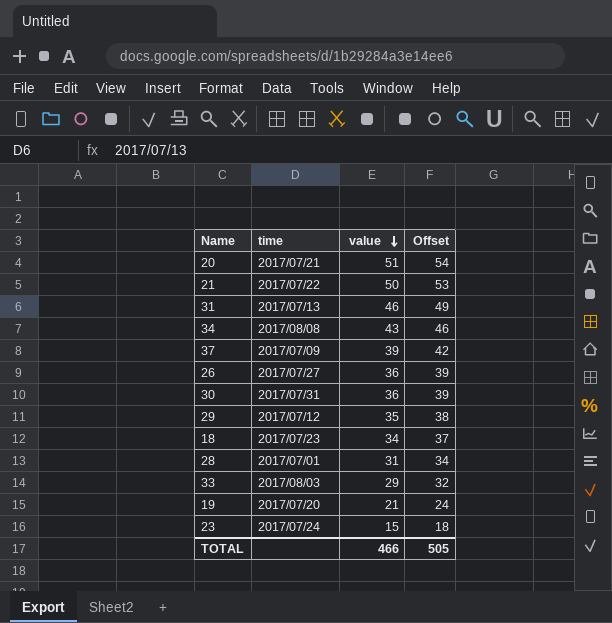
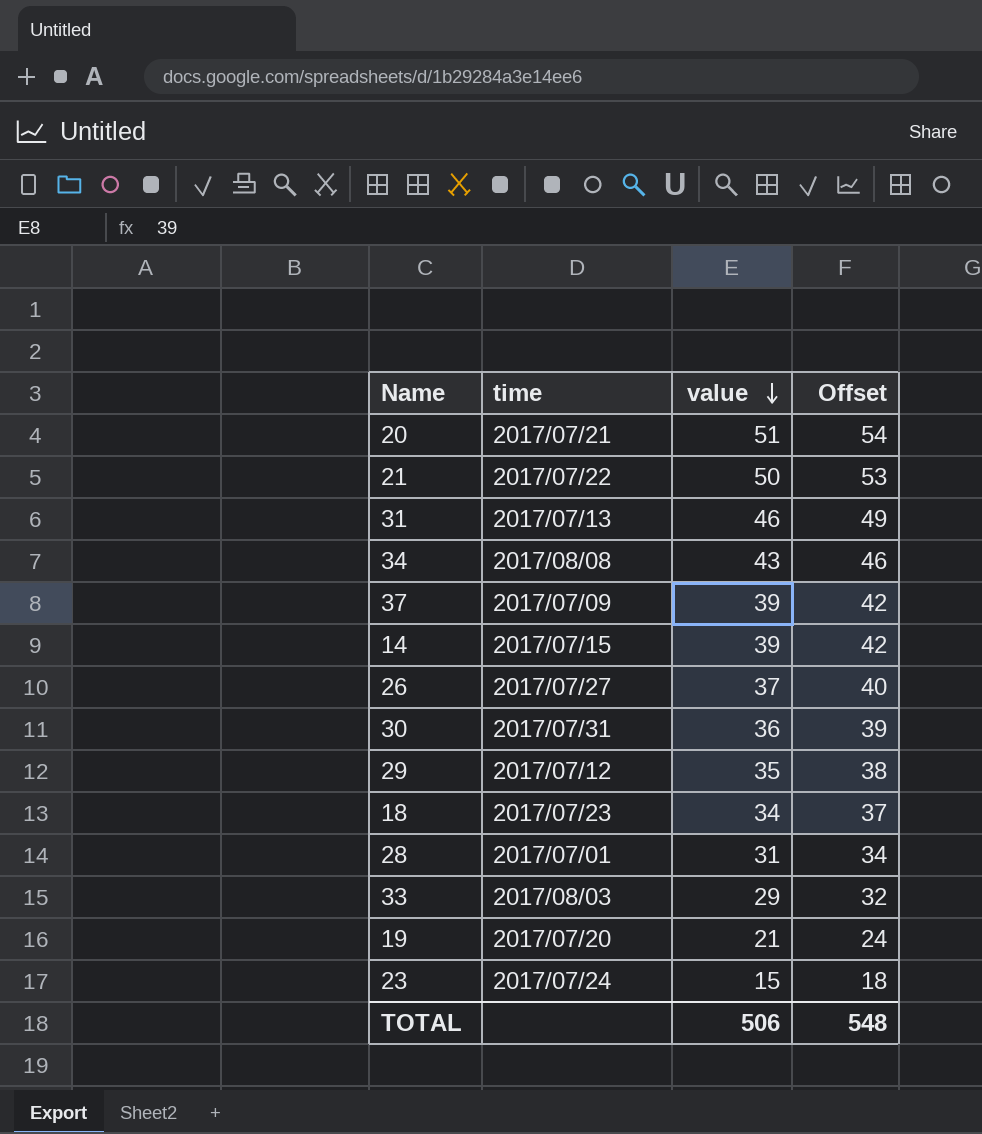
row 14: none -> 2017/07/15 | 39 | 42
26 | value: 36 -> 37
26 | Offset: 39 -> 40
TOTAL | value: 466 -> 506
TOTAL | Offset: 505 -> 548

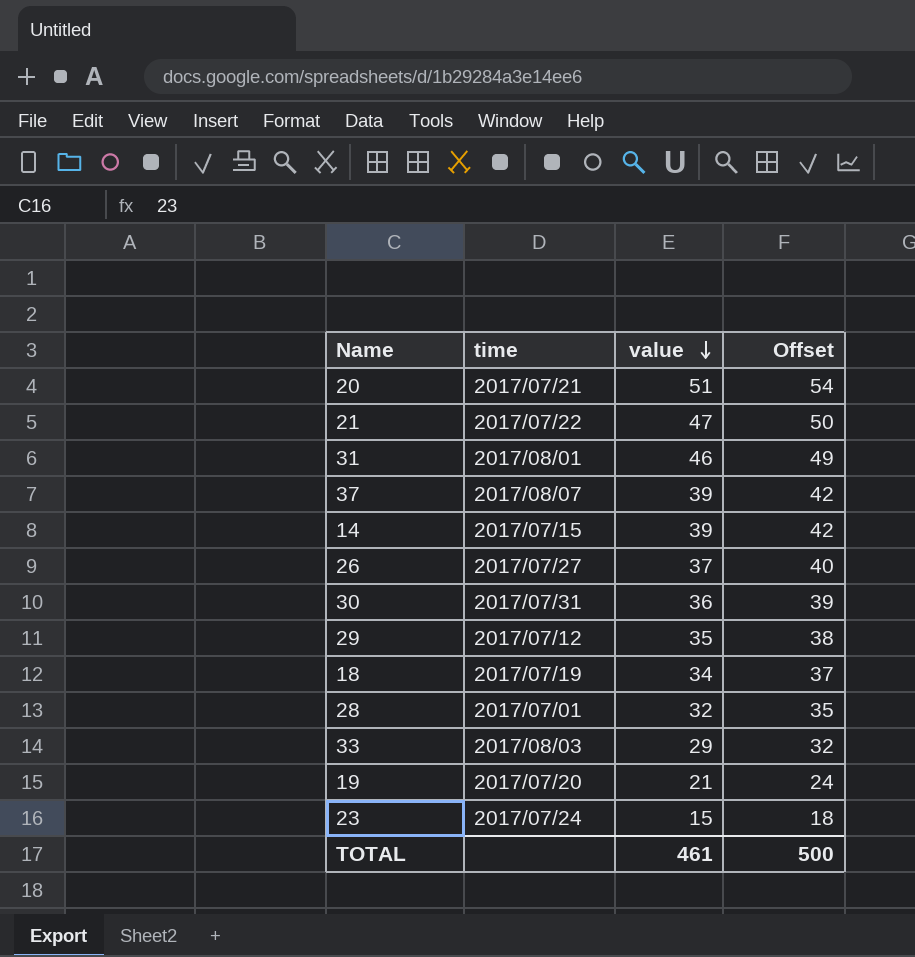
row 34: 2017/08/08 | 43 | 46 -> none
21 | value: 50 -> 47
21 | Offset: 53 -> 50
31 | time: 2017/07/13 -> 2017/08/01
37 | time: 2017/07/09 -> 2017/08/07
18 | time: 2017/07/23 -> 2017/07/19
28 | value: 31 -> 32
28 | Offset: 34 -> 35
TOTAL | value: 506 -> 461
TOTAL | Offset: 548 -> 500

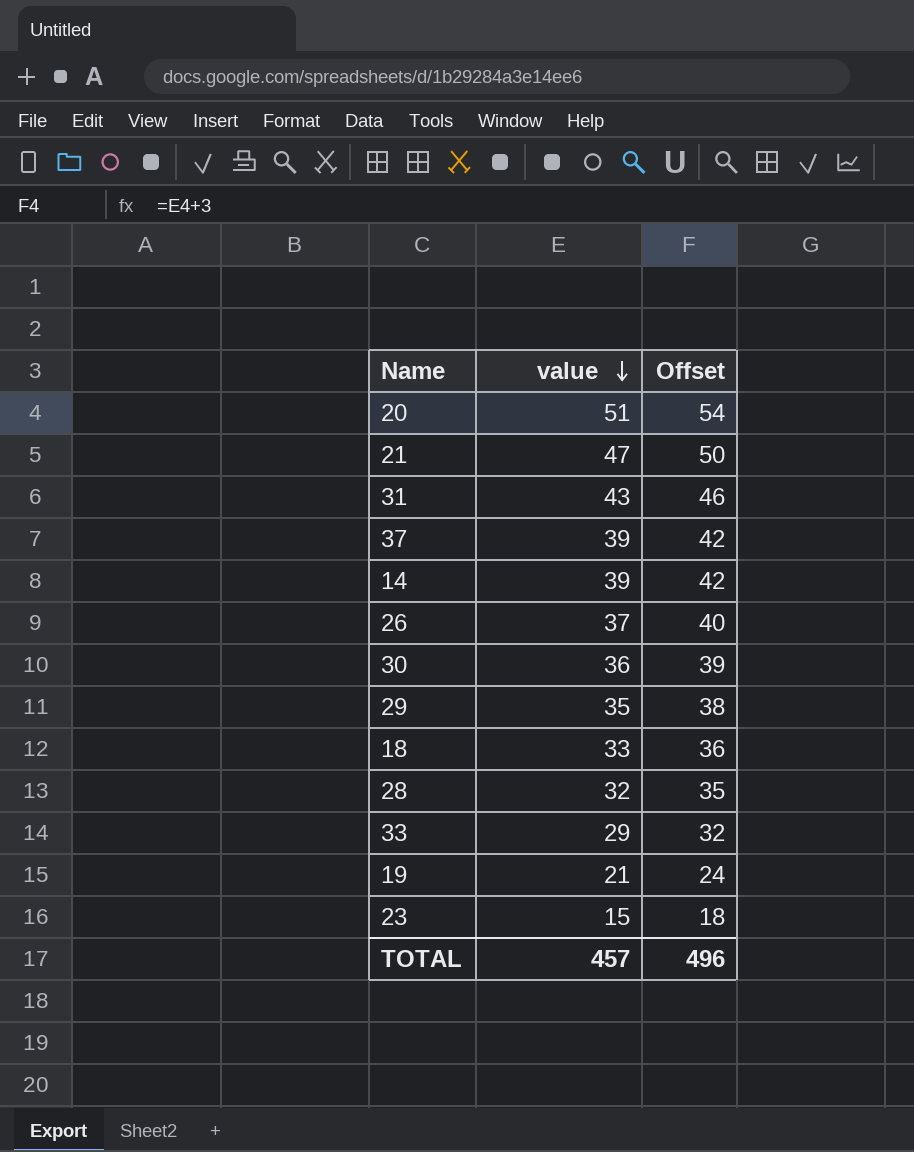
column time | position: 2 -> none
31 | value: 46 -> 43
31 | Offset: 49 -> 46
18 | value: 34 -> 33
18 | Offset: 37 -> 36
TOTAL | value: 461 -> 457
TOTAL | Offset: 500 -> 496

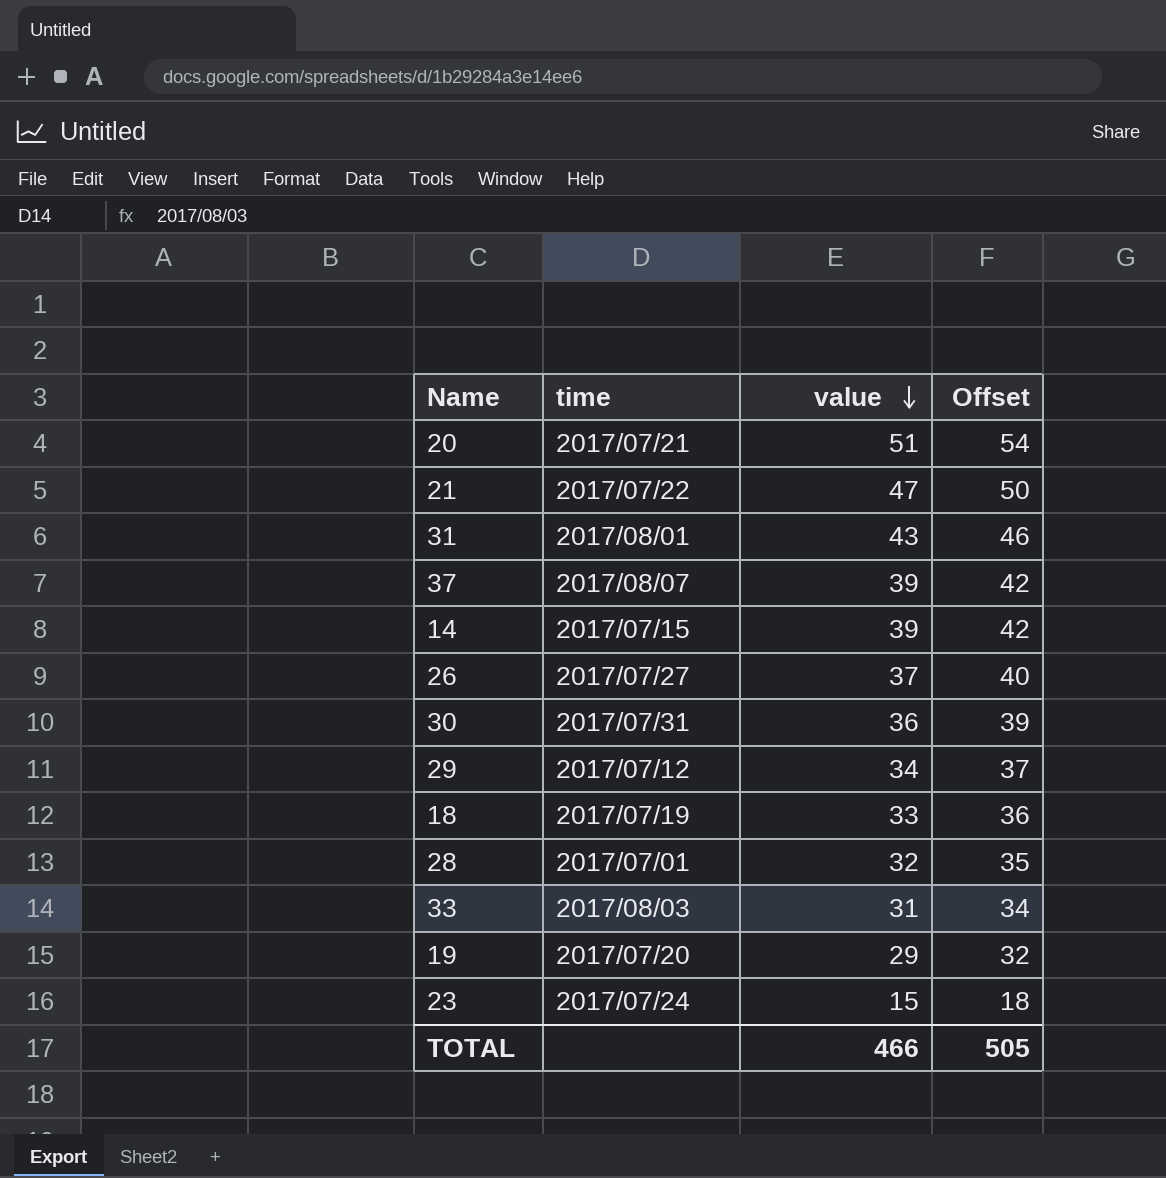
column time | position: none -> 2
29 | value: 35 -> 34
29 | Offset: 38 -> 37
33 | value: 29 -> 31
33 | Offset: 32 -> 34
19 | value: 21 -> 29
19 | Offset: 24 -> 32
TOTAL | value: 457 -> 466
TOTAL | Offset: 496 -> 505

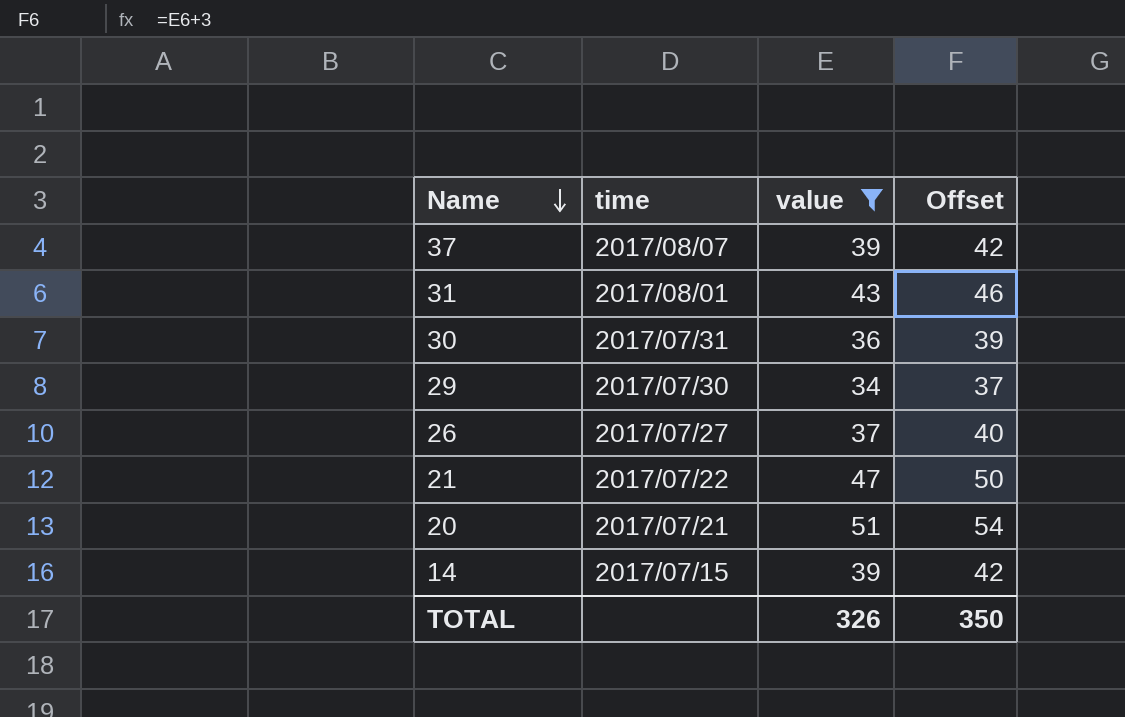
filter: none -> value >= 34
row order: value descending -> Name descending
29 | time: 2017/07/12 -> 2017/07/30
TOTAL | value: 466 -> 326
TOTAL | Offset: 505 -> 350

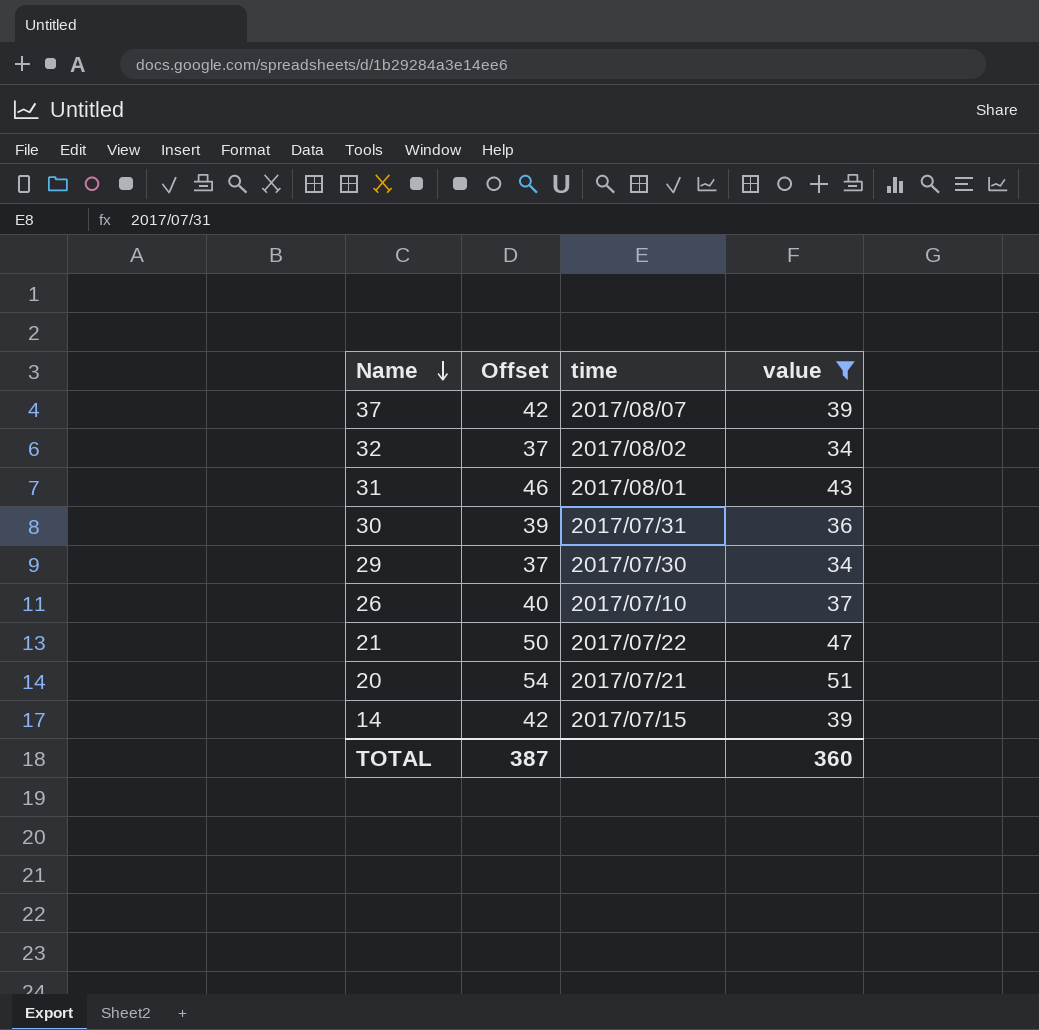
column Offset | position: 4 -> 2
row 32: none -> 37 | 2017/08/02 | 34
26 | time: 2017/07/27 -> 2017/07/10
TOTAL | Offset: 350 -> 387
TOTAL | value: 326 -> 360

